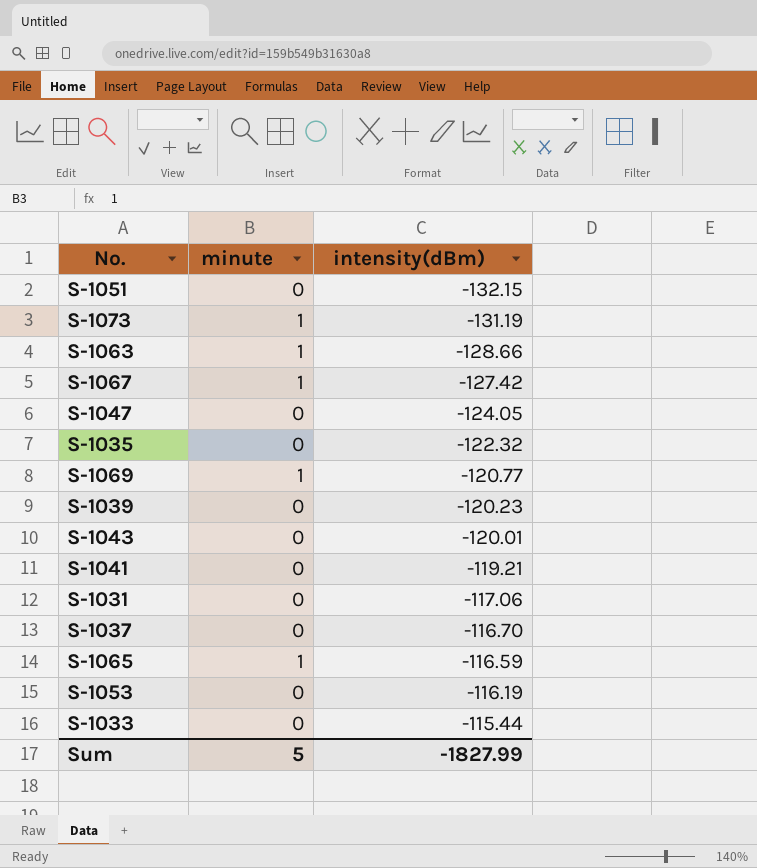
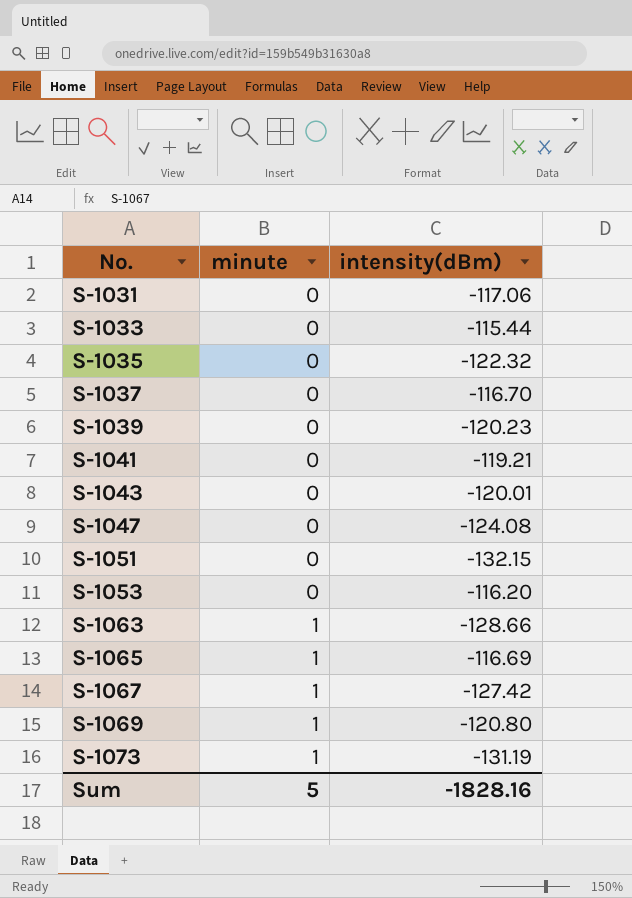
row order: intensity(dBm) ascending -> No. ascending
S-1047 | intensity(dBm): -124.05 -> -124.08
S-1053 | intensity(dBm): -116.19 -> -116.20
S-1065 | intensity(dBm): -116.59 -> -116.69
S-1069 | intensity(dBm): -120.77 -> -120.80
Sum | intensity(dBm): -1827.99 -> -1828.16

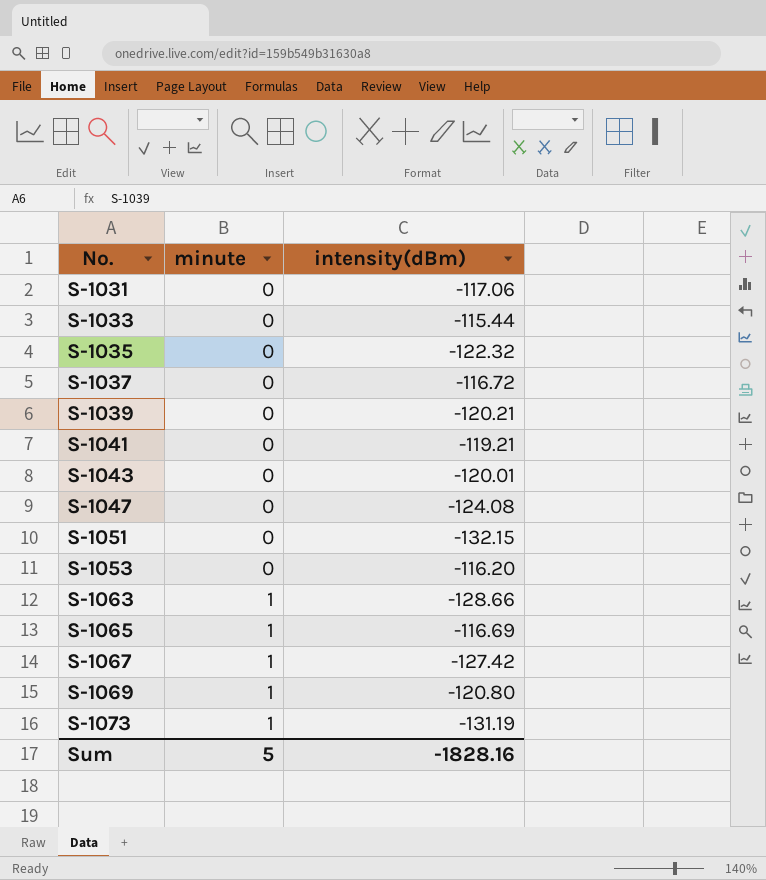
S-1037 | intensity(dBm): -116.70 -> -116.72
S-1039 | intensity(dBm): -120.23 -> -120.21

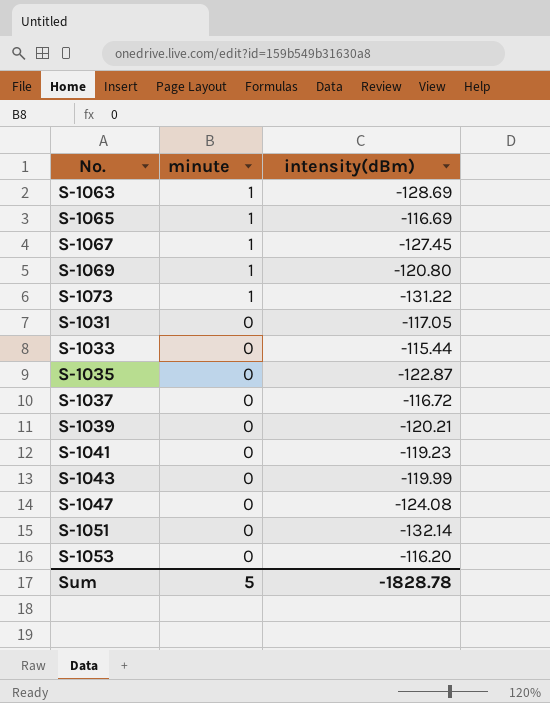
row order: No. ascending -> minute descending
S-1063 | intensity(dBm): -128.66 -> -128.69
S-1067 | intensity(dBm): -127.42 -> -127.45
S-1073 | intensity(dBm): -131.19 -> -131.22
S-1031 | intensity(dBm): -117.06 -> -117.05
S-1035 | intensity(dBm): -122.32 -> -122.87
S-1041 | intensity(dBm): -119.21 -> -119.23
S-1043 | intensity(dBm): -120.01 -> -119.99
S-1051 | intensity(dBm): -132.15 -> -132.14
Sum | intensity(dBm): -1828.16 -> -1828.78

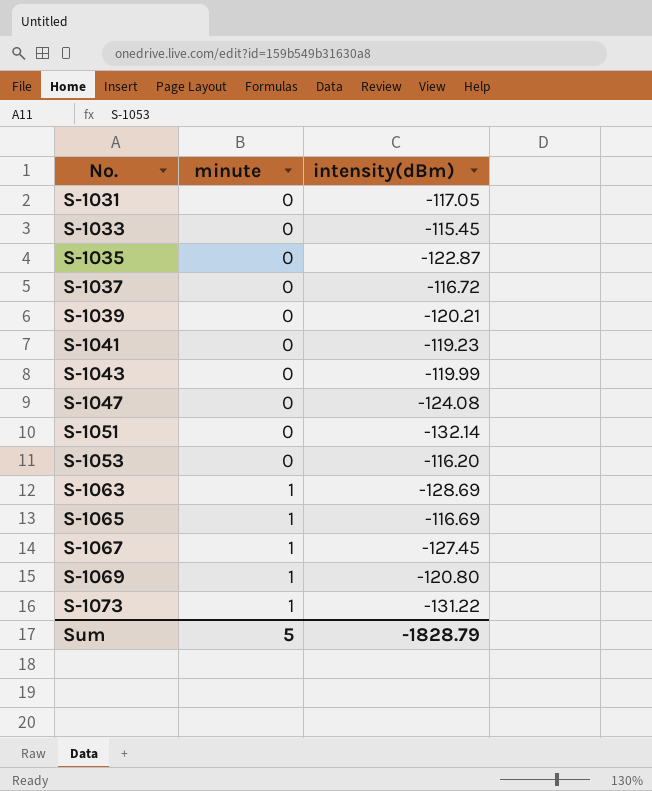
row order: minute descending -> No. ascending
S-1033 | intensity(dBm): -115.44 -> -115.45
Sum | intensity(dBm): -1828.78 -> -1828.79

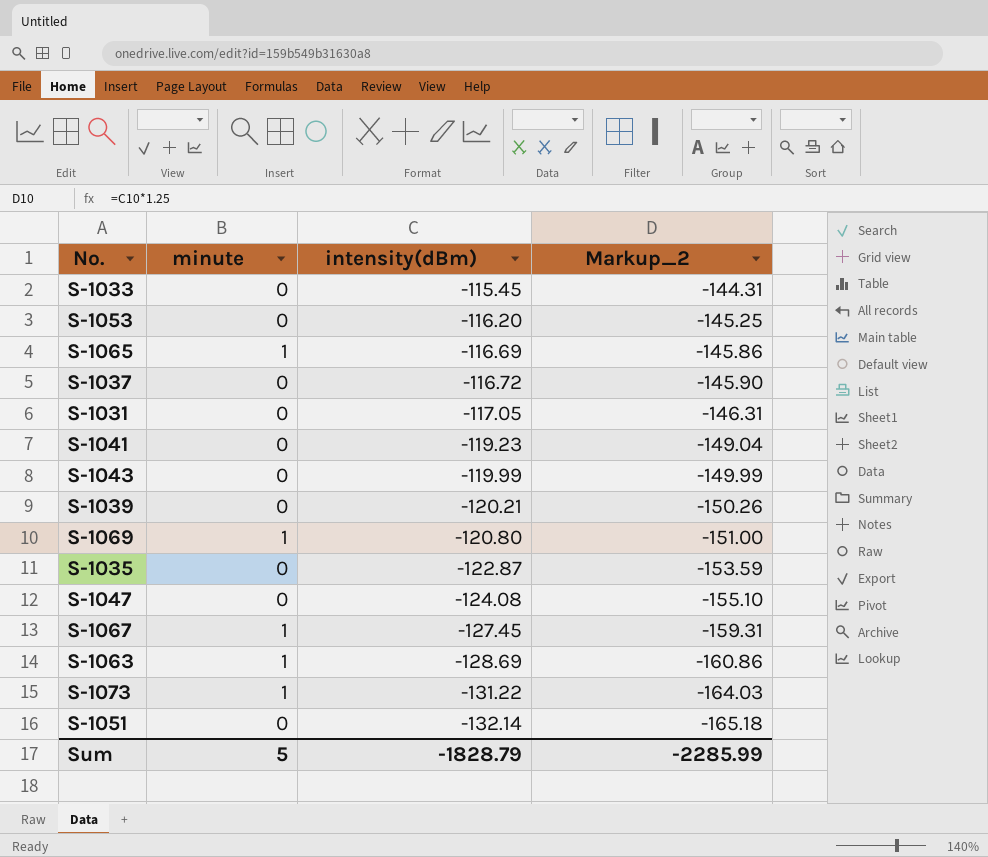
row order: No. ascending -> intensity(dBm) descending
column Markup_2 | formula: none -> [intensity(dBm)] * 1.25

